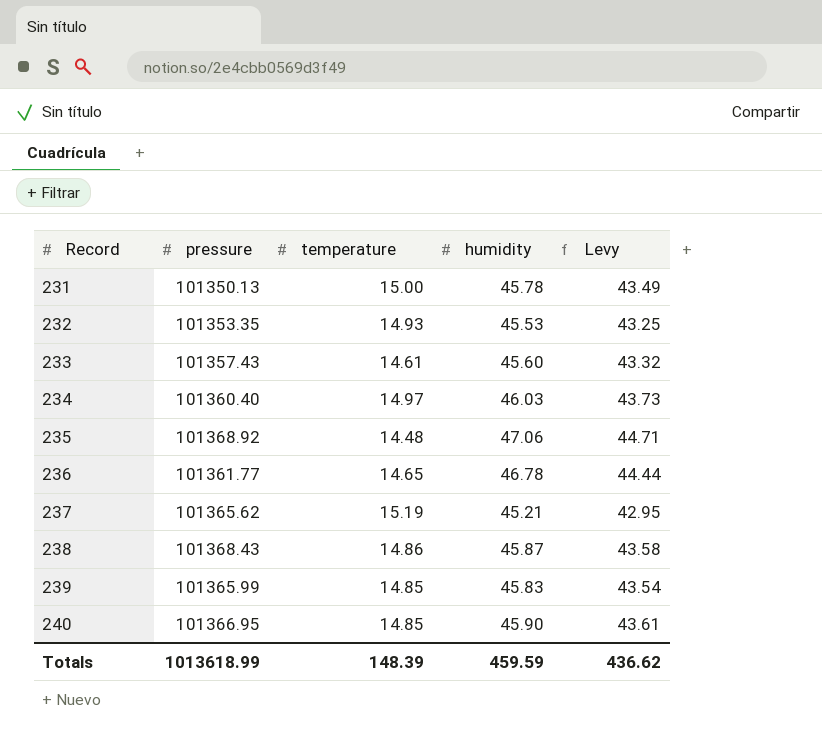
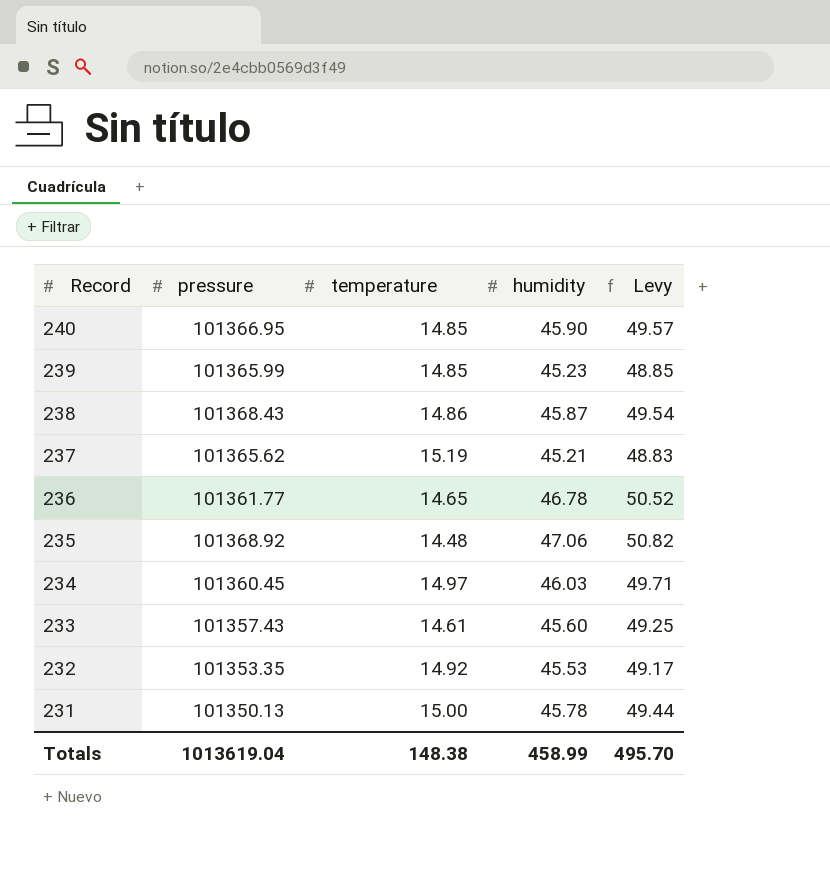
row order: Record ascending -> Record descending
column Levy | formula: [humidity] * 0.95 -> [humidity] * 1.08
239 | humidity: 45.83 -> 45.23
234 | pressure: 101360.40 -> 101360.45
232 | temperature: 14.93 -> 14.92
Totals | pressure: 1013618.99 -> 1013619.04
Totals | temperature: 148.39 -> 148.38
Totals | humidity: 459.59 -> 458.99
Totals | Levy: 436.62 -> 495.70

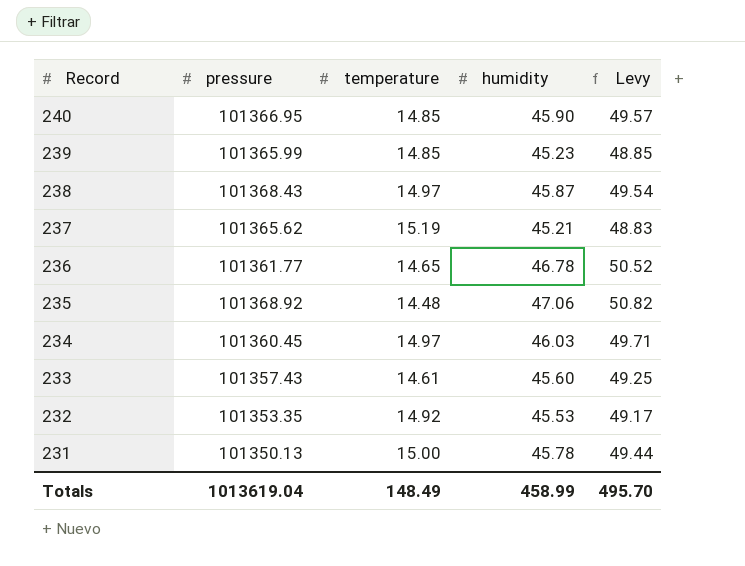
238 | temperature: 14.86 -> 14.97
Totals | temperature: 148.38 -> 148.49

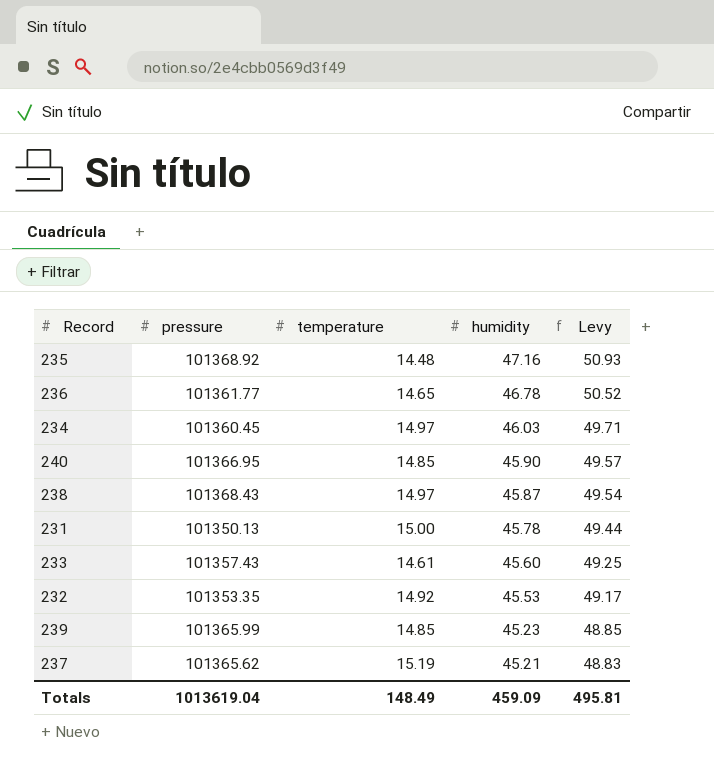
row order: Record descending -> humidity descending
235 | humidity: 47.06 -> 47.16
235 | Levy: 50.82 -> 50.93
Totals | humidity: 458.99 -> 459.09
Totals | Levy: 495.70 -> 495.81

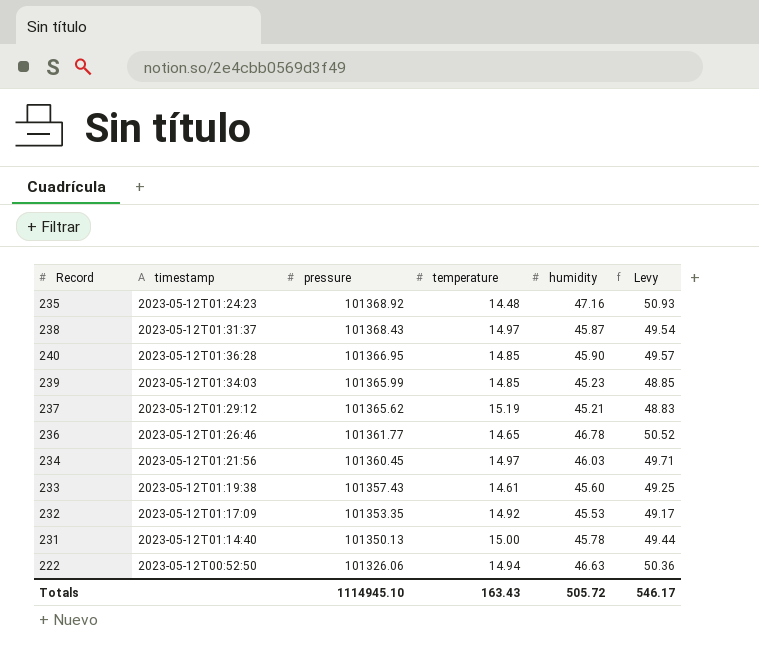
row order: humidity descending -> pressure descending
column timestamp | position: none -> 2
row 222: none -> 2023-05-12T00:52:50 | 101326.06 | 14.94 | 46.63 | 50.36
Totals | pressure: 1013619.04 -> 1114945.10
Totals | temperature: 148.49 -> 163.43
Totals | humidity: 459.09 -> 505.72
Totals | Levy: 495.81 -> 546.17

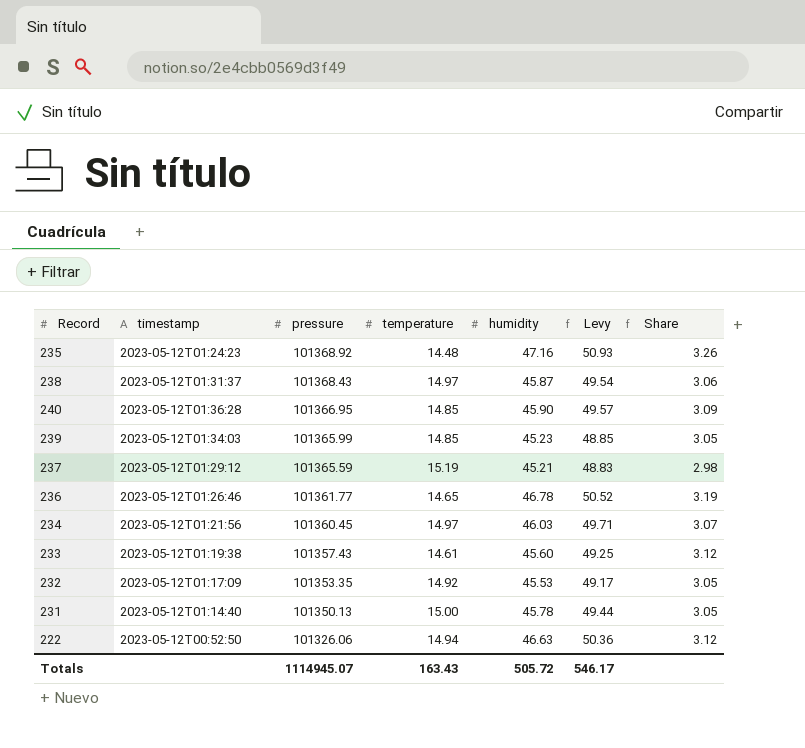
column Share | formula: none -> [humidity] / [temperature]
237 | pressure: 101365.62 -> 101365.59
Totals | pressure: 1114945.10 -> 1114945.07

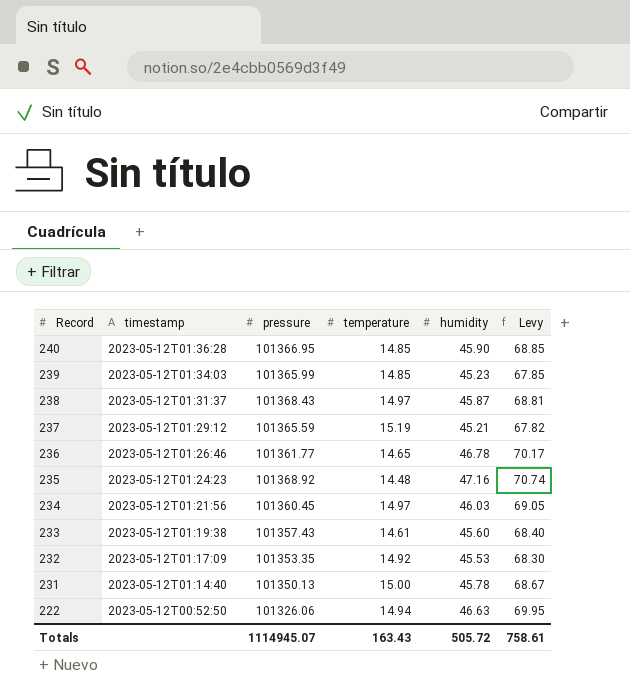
row order: pressure descending -> Record descending
column Share | formula: [humidity] / [temperature] -> none
column Levy | formula: [humidity] * 1.08 -> [humidity] * 1.5
Totals | Levy: 546.17 -> 758.61

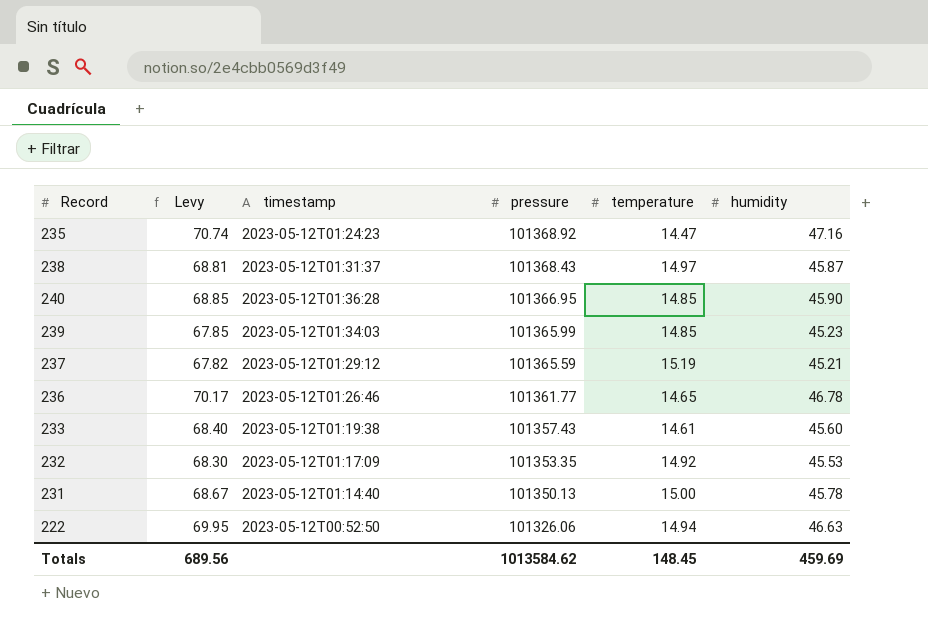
row order: Record descending -> pressure descending
column Levy | position: 6 -> 2
row 234: 2023-05-12T01:21:56 | 101360.45 | 14.97 | 46.03 | 69.05 -> none
235 | temperature: 14.48 -> 14.47
Totals | Levy: 758.61 -> 689.56
Totals | pressure: 1114945.07 -> 1013584.62
Totals | temperature: 163.43 -> 148.45
Totals | humidity: 505.72 -> 459.69

